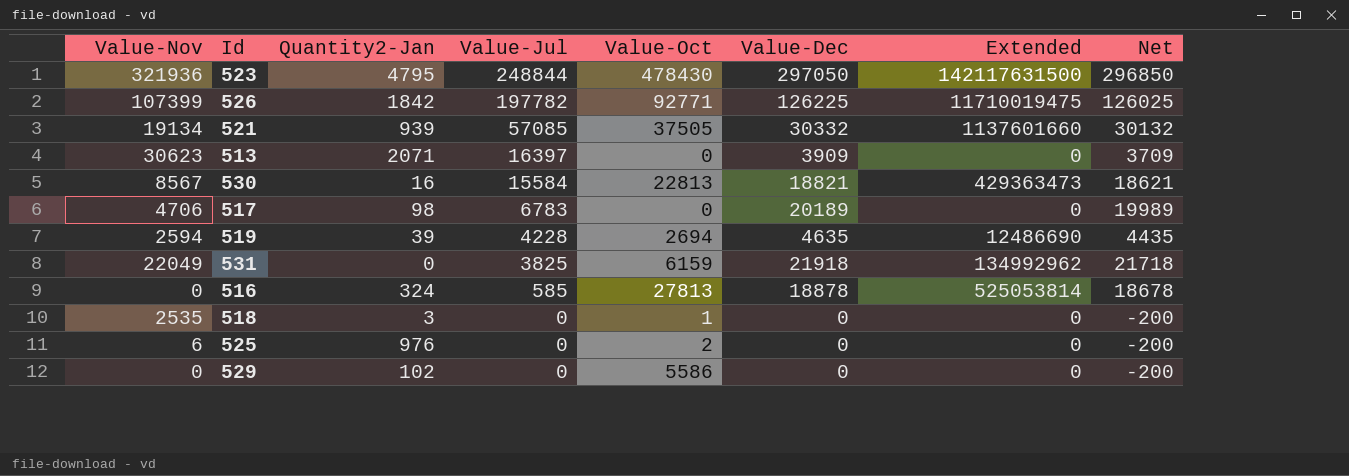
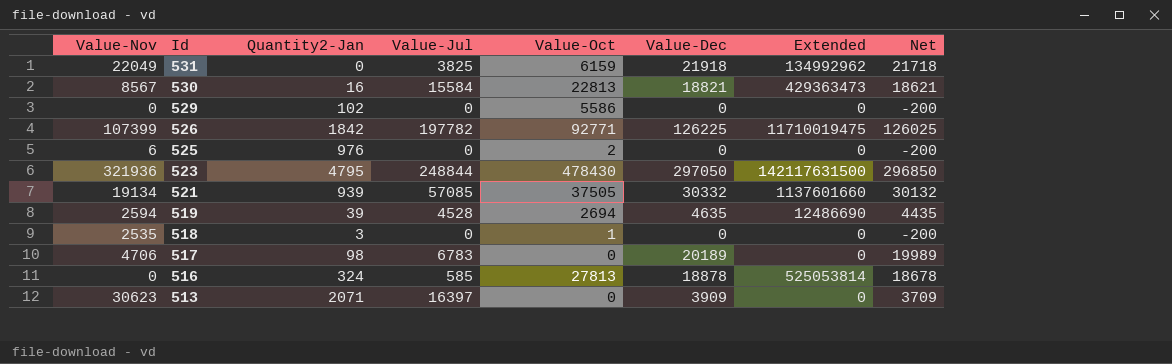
row order: Value-Jul descending -> Id descending
519 | Value-Jul: 4228 -> 4528

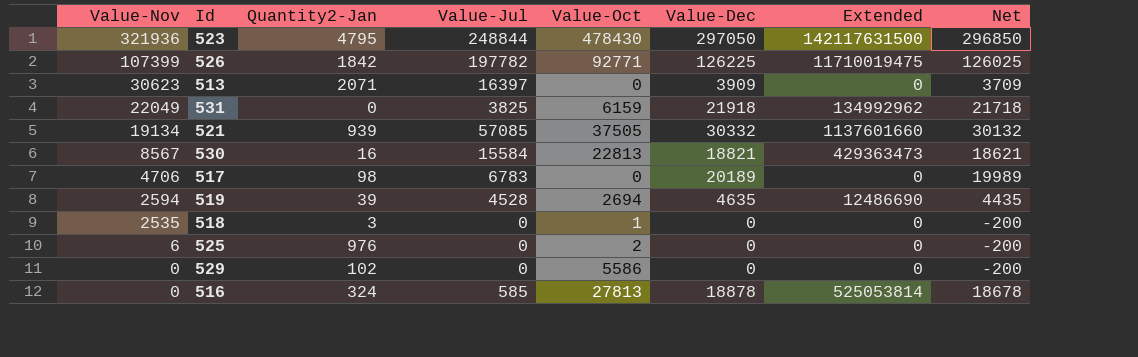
row order: Id descending -> Value-Nov descending

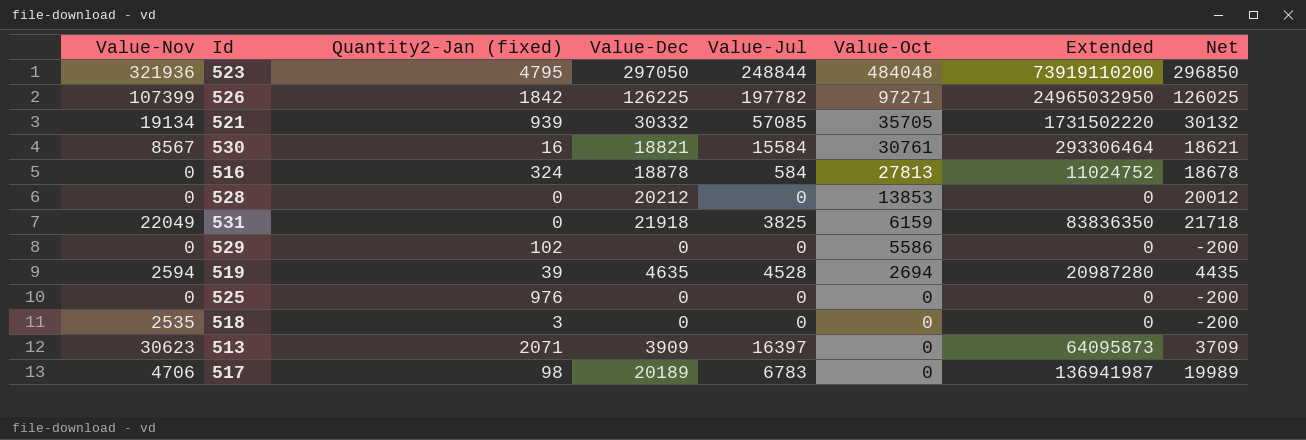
row order: Value-Nov descending -> Value-Oct descending
column name: Quantity2-Jan -> Quantity2-Jan (fixed)
column Value-Dec | position: 6 -> 4
column Extended | formula: [Value-Oct] * [Value-Dec] -> [Value-Dec] * [Value-Jul]
523 | Value-Oct: 478430 -> 484048
526 | Value-Oct: 92771 -> 97271
521 | Value-Oct: 37505 -> 35705
530 | Value-Oct: 22813 -> 30761
516 | Value-Jul: 585 -> 584
row 528: none -> 0 | 0 | 20212 | 0 | 13853 | 0 | 20012
525 | Value-Nov: 6 -> 0
525 | Value-Oct: 2 -> 0
518 | Value-Oct: 1 -> 0

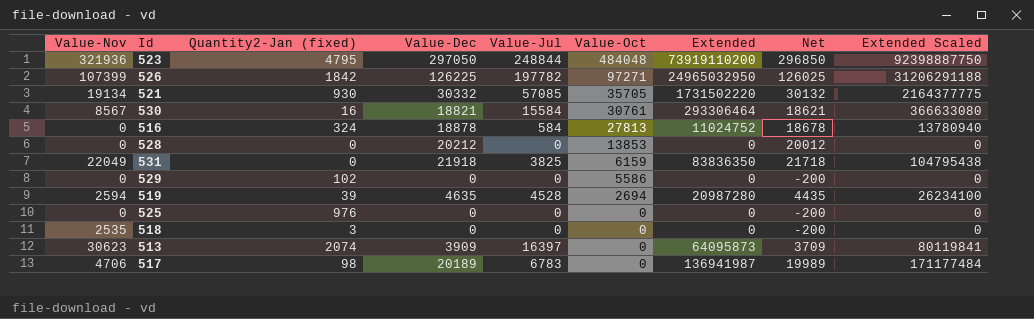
column Extended Scaled | formula: none -> [Extended] * 1.25
521 | Quantity2-Jan (fixed): 939 -> 930
513 | Quantity2-Jan (fixed): 2071 -> 2074

